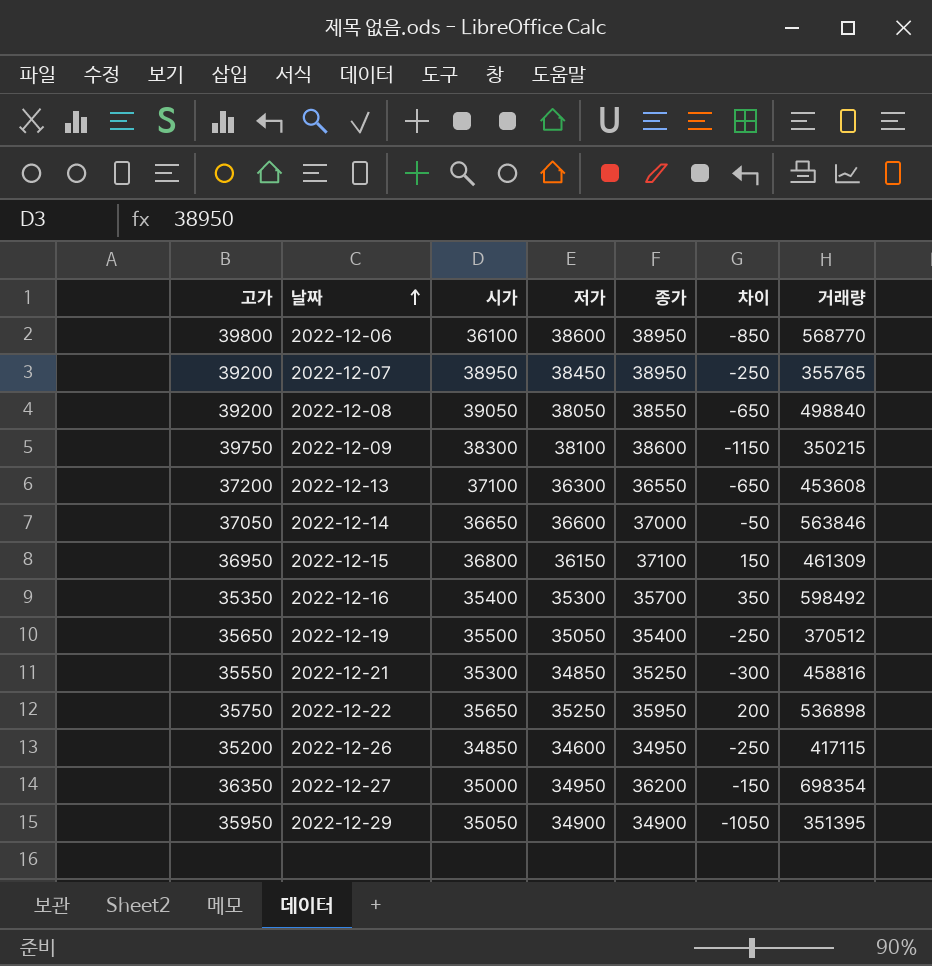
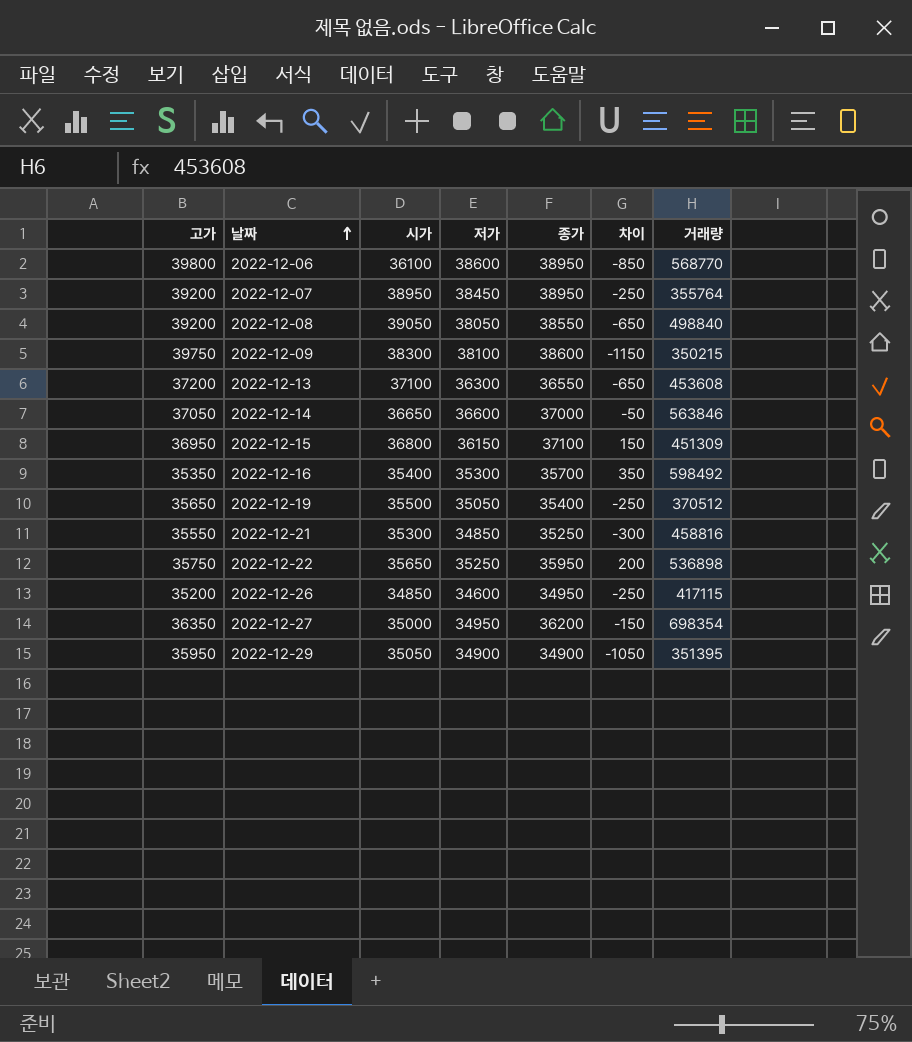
2022-12-07 | 거래량: 355765 -> 355764
2022-12-15 | 거래량: 461309 -> 451309

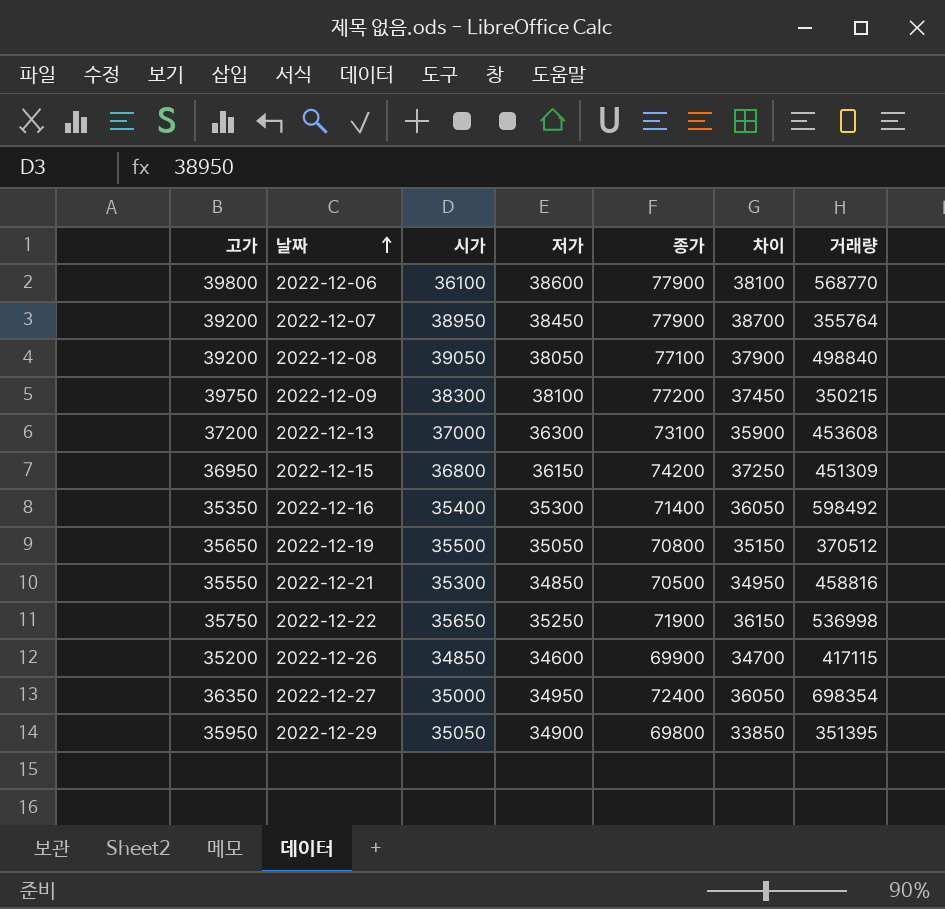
row 2022-12-14: 37050 | 36650 | 36600 | 37000 | -50 | 563846 -> none
2022-12-06 | 종가: 38950 -> 77900
2022-12-06 | 차이: -850 -> 38100
2022-12-07 | 종가: 38950 -> 77900
2022-12-07 | 차이: -250 -> 38700
2022-12-08 | 종가: 38550 -> 77100
2022-12-08 | 차이: -650 -> 37900
2022-12-09 | 종가: 38600 -> 77200
2022-12-09 | 차이: -1150 -> 37450
2022-12-13 | 시가: 37100 -> 37000
2022-12-13 | 종가: 36550 -> 73100
2022-12-13 | 차이: -650 -> 35900
2022-12-15 | 종가: 37100 -> 74200
2022-12-15 | 차이: 150 -> 37250
2022-12-16 | 종가: 35700 -> 71400
2022-12-16 | 차이: 350 -> 36050
2022-12-19 | 종가: 35400 -> 70800
2022-12-19 | 차이: -250 -> 35150
2022-12-21 | 종가: 35250 -> 70500
2022-12-21 | 차이: -300 -> 34950
2022-12-22 | 종가: 35950 -> 71900
2022-12-22 | 차이: 200 -> 36150
2022-12-22 | 거래량: 536898 -> 536998
2022-12-26 | 종가: 34950 -> 69900
2022-12-26 | 차이: -250 -> 34700
2022-12-27 | 종가: 36200 -> 72400
2022-12-27 | 차이: -150 -> 36050
2022-12-29 | 종가: 34900 -> 69800
2022-12-29 | 차이: -1050 -> 33850

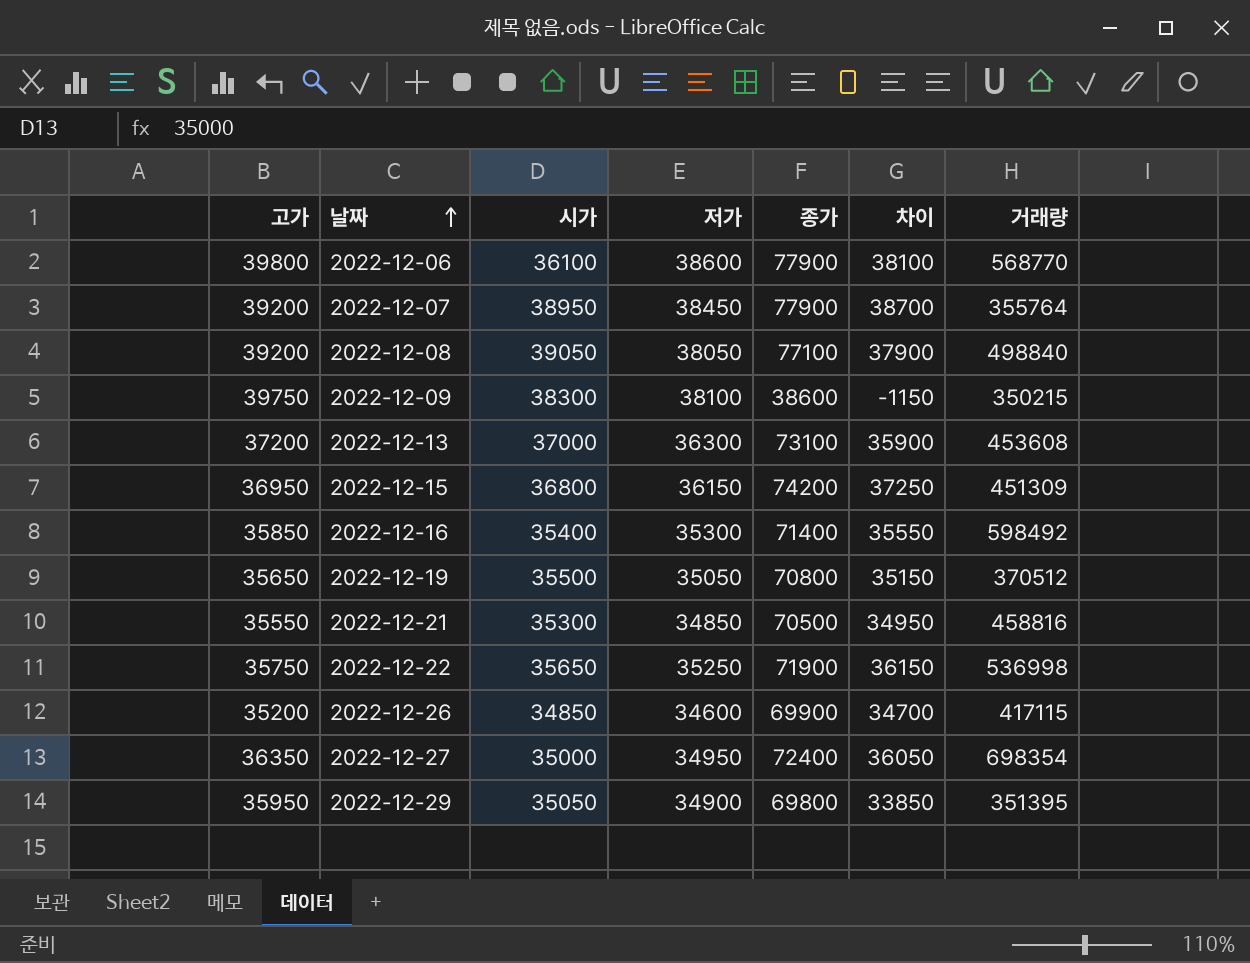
2022-12-09 | 종가: 77200 -> 38600
2022-12-09 | 차이: 37450 -> -1150
2022-12-16 | 고가: 35350 -> 35850
2022-12-16 | 차이: 36050 -> 35550

